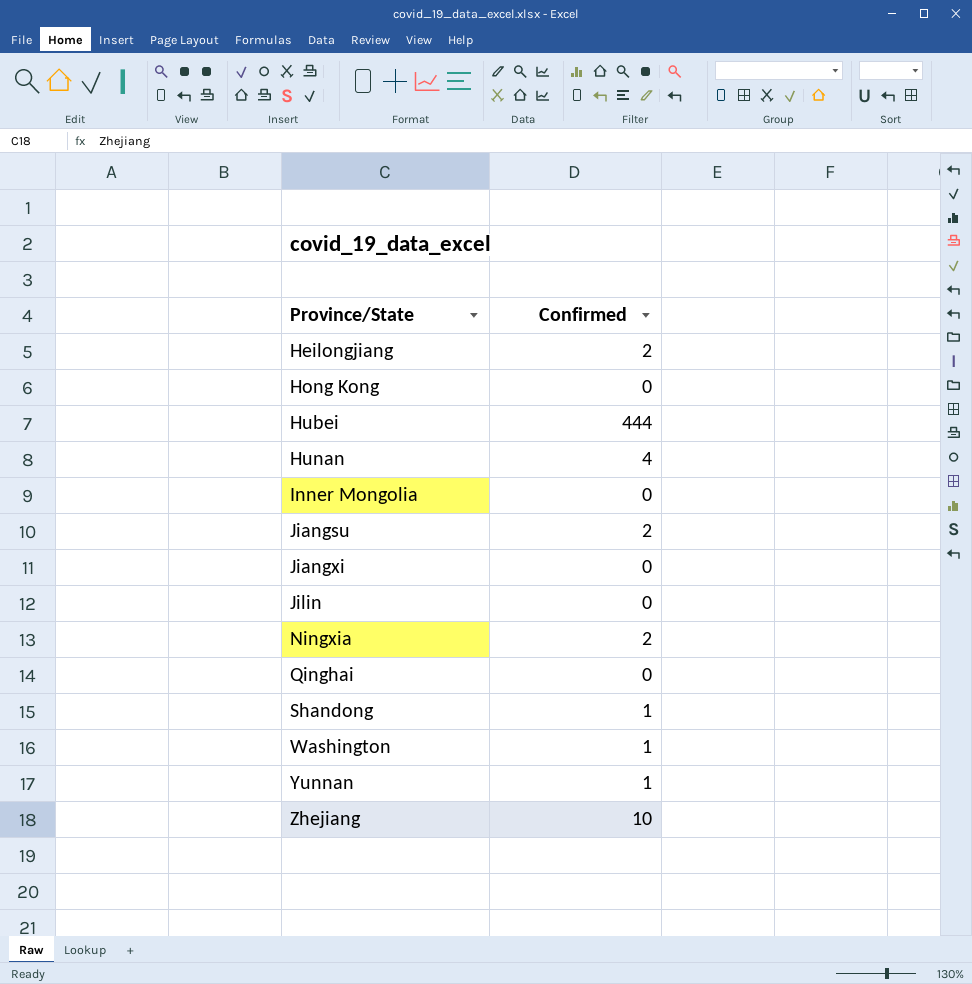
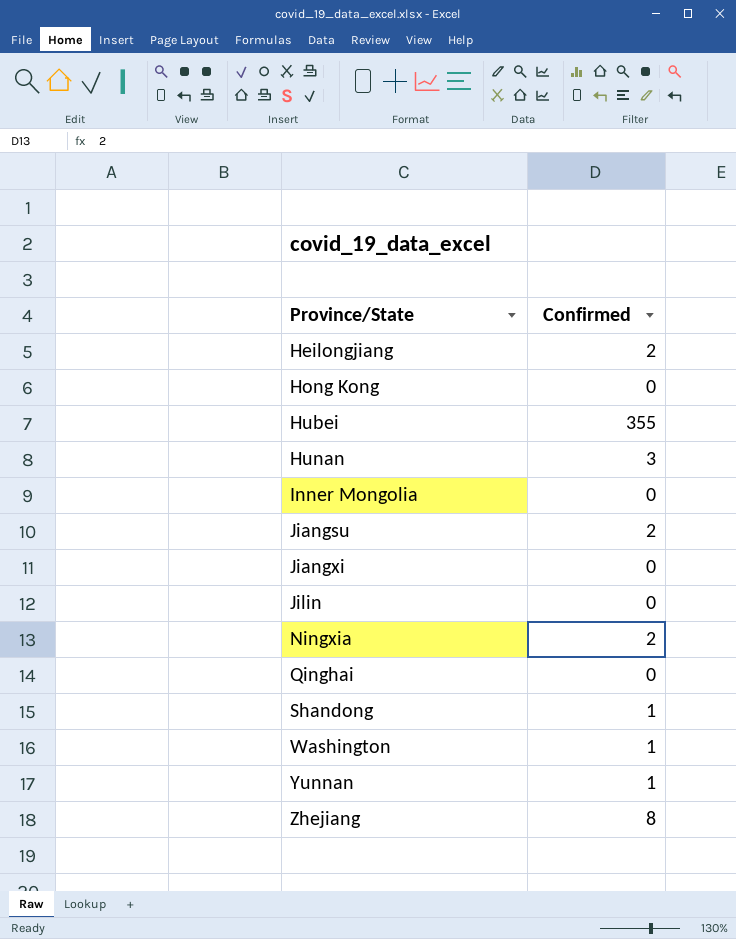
Hubei | Confirmed: 444 -> 355
Hunan | Confirmed: 4 -> 3
Zhejiang | Confirmed: 10 -> 8

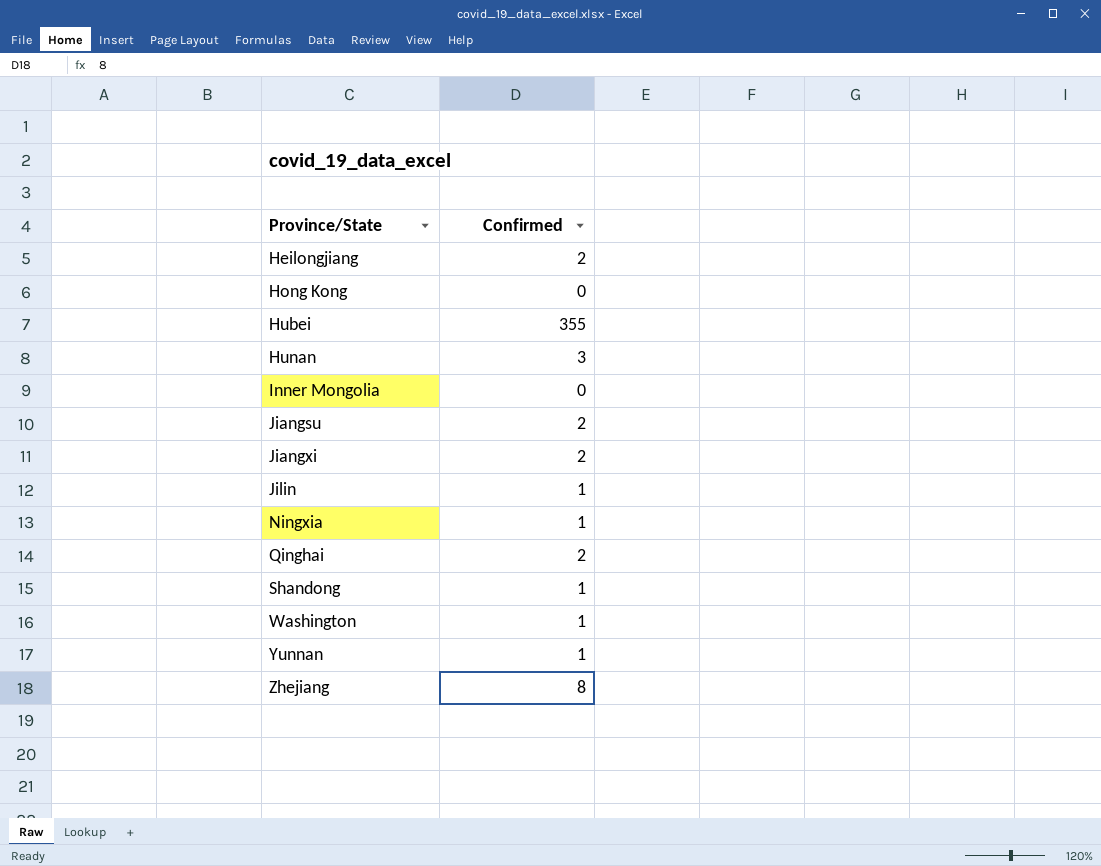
Jiangxi | Confirmed: 0 -> 2
Jilin | Confirmed: 0 -> 1
Ningxia | Confirmed: 2 -> 1
Qinghai | Confirmed: 0 -> 2

